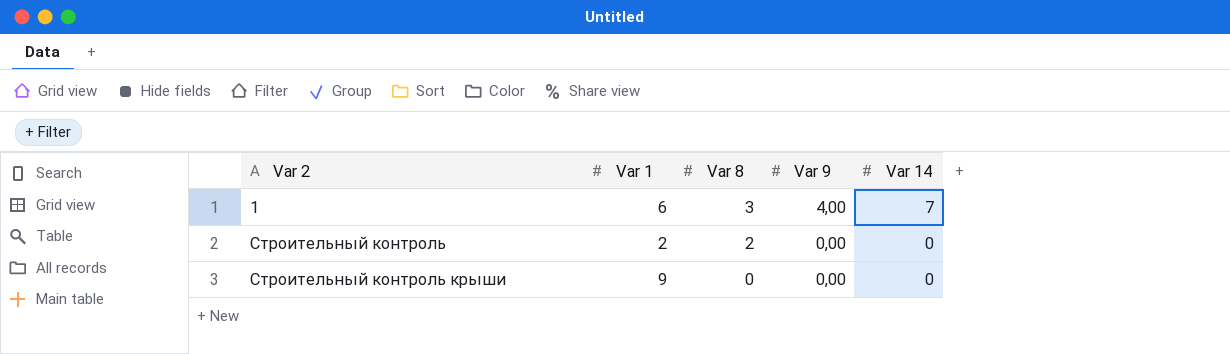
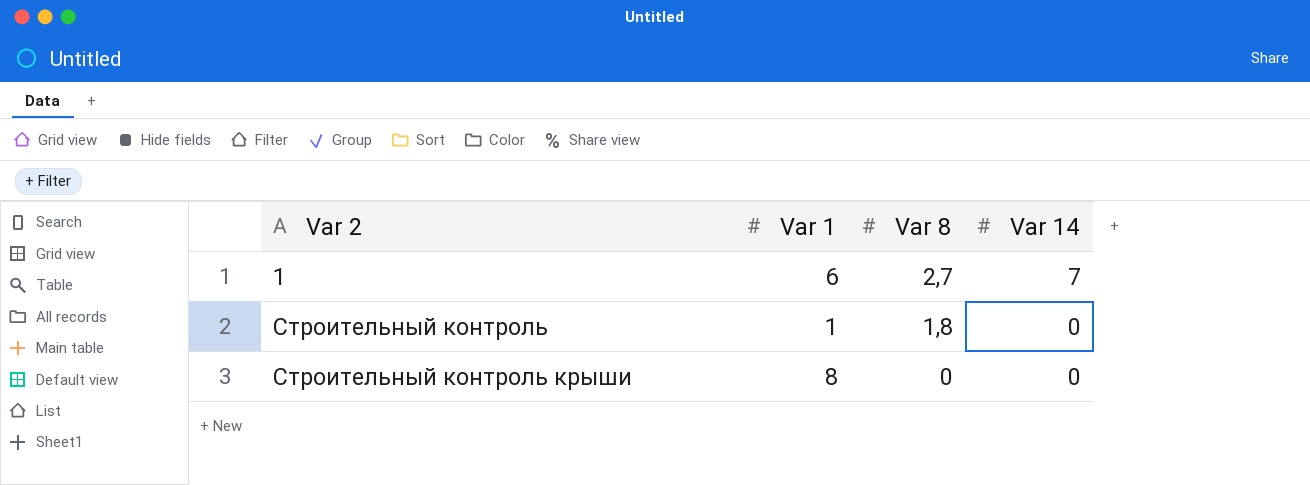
column Var 9 | position: 4 -> none
1 | Var 8: 3 -> 2,7
Строительный контроль | Var 1: 2 -> 1
Строительный контроль | Var 8: 2 -> 1,8
Строительный контроль крыши | Var 1: 9 -> 8

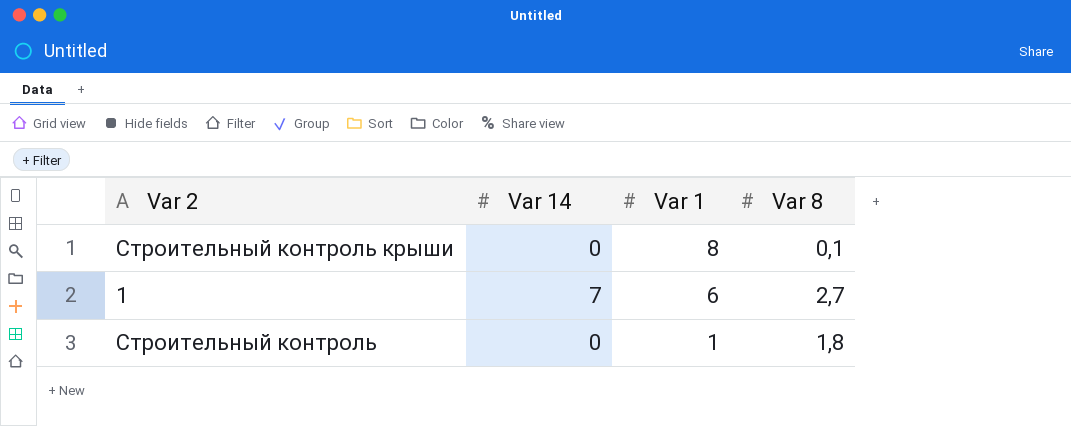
row order: Var 2 ascending -> Var 1 descending
column Var 14 | position: 4 -> 2
Строительный контроль крыши | Var 8: 0 -> 0,1

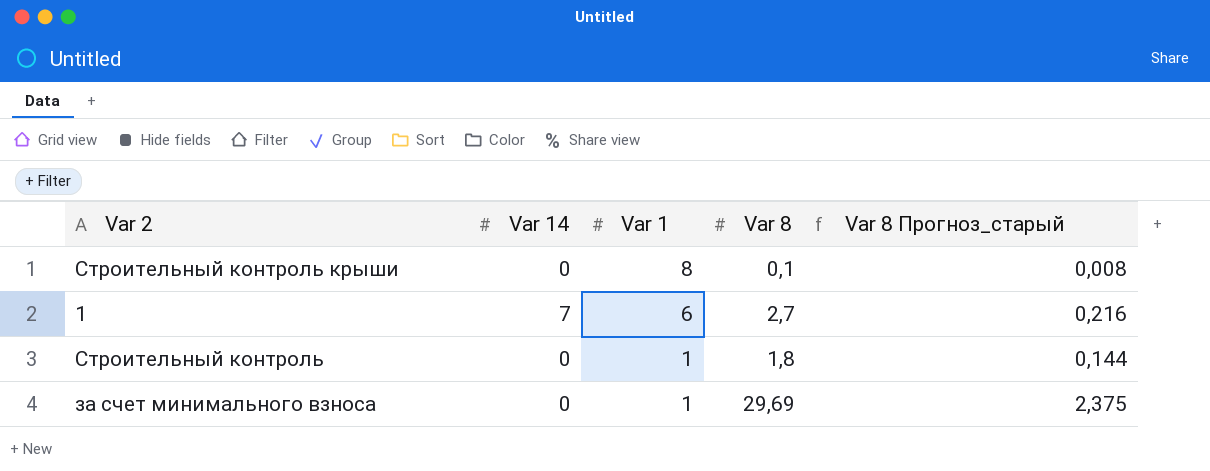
column Var 8 Прогноз_старый | formula: none -> [Var 8] * 0,08
row за счет минимального взноса: none -> 0 | 1 | 29,69 | 2,375

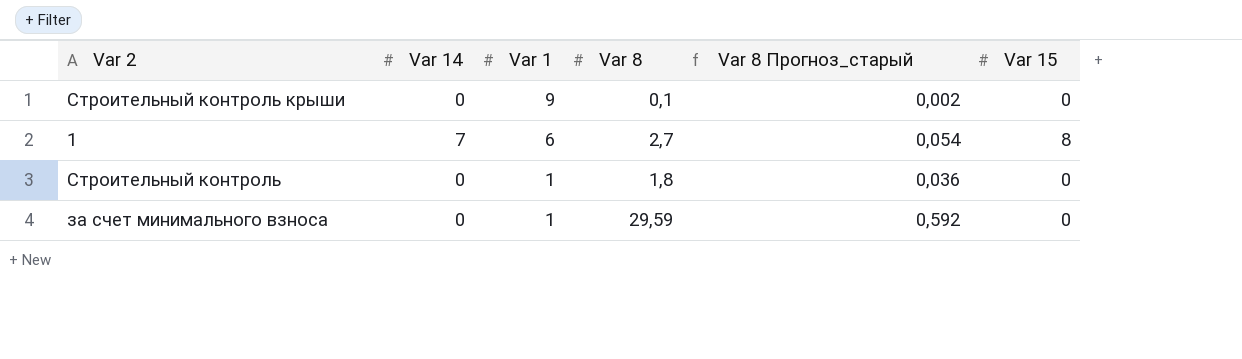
column Var 8 Прогноз_старый | formula: [Var 8] * 0,08 -> [Var 8] * 0,02
column Var 15 | position: none -> 6
Строительный контроль крыши | Var 1: 8 -> 9
за счет минимального взноса | Var 8: 29,69 -> 29,59

